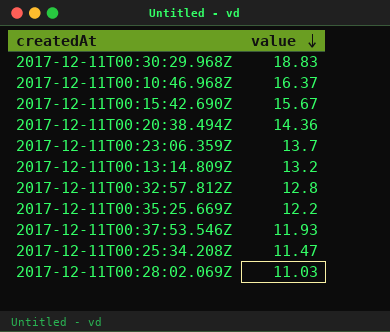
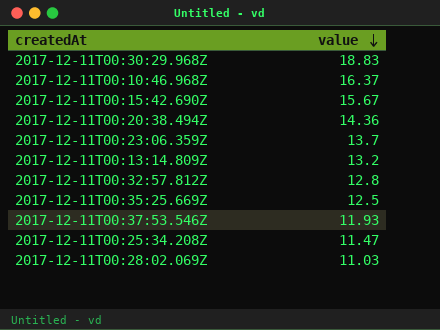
2017-12-11T00:35:25.669Z | value: 12.2 -> 12.5

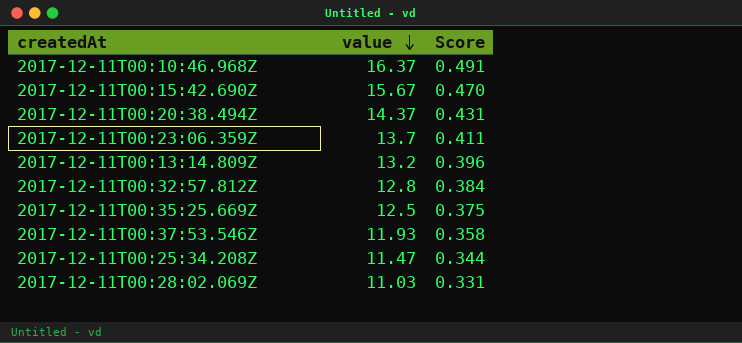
column Score | formula: none -> [value] * 0.03
row 2017-12-11T00:30:29.968Z: 18.83 -> none
2017-12-11T00:20:38.494Z | value: 14.36 -> 14.37

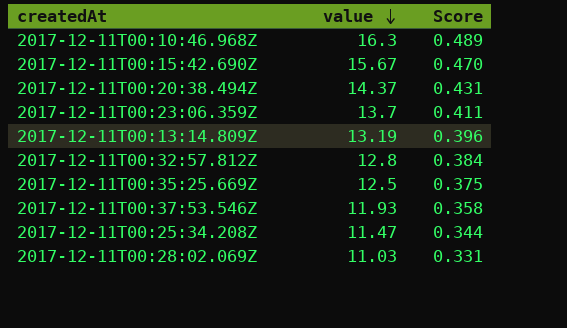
2017-12-11T00:10:46.968Z | value: 16.37 -> 16.3
2017-12-11T00:10:46.968Z | Score: 0.491 -> 0.489
2017-12-11T00:13:14.809Z | value: 13.2 -> 13.19

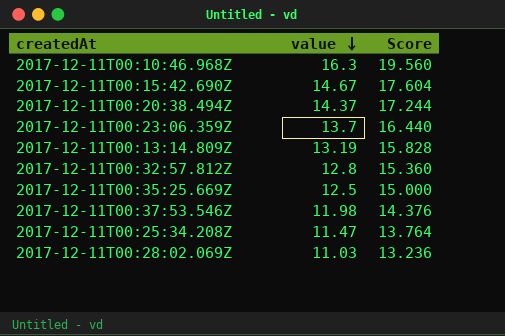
column Score | formula: [value] * 0.03 -> [value] * 1.2
2017-12-11T00:15:42.690Z | value: 15.67 -> 14.67
2017-12-11T00:37:53.546Z | value: 11.93 -> 11.98

